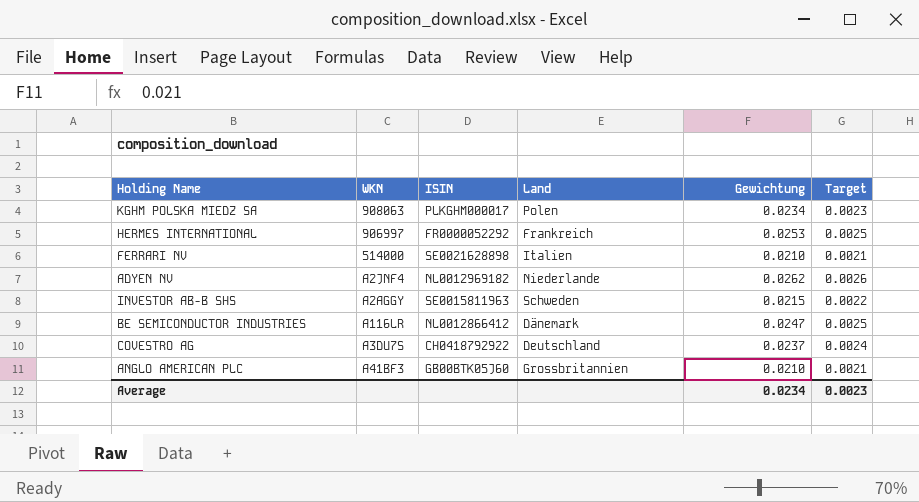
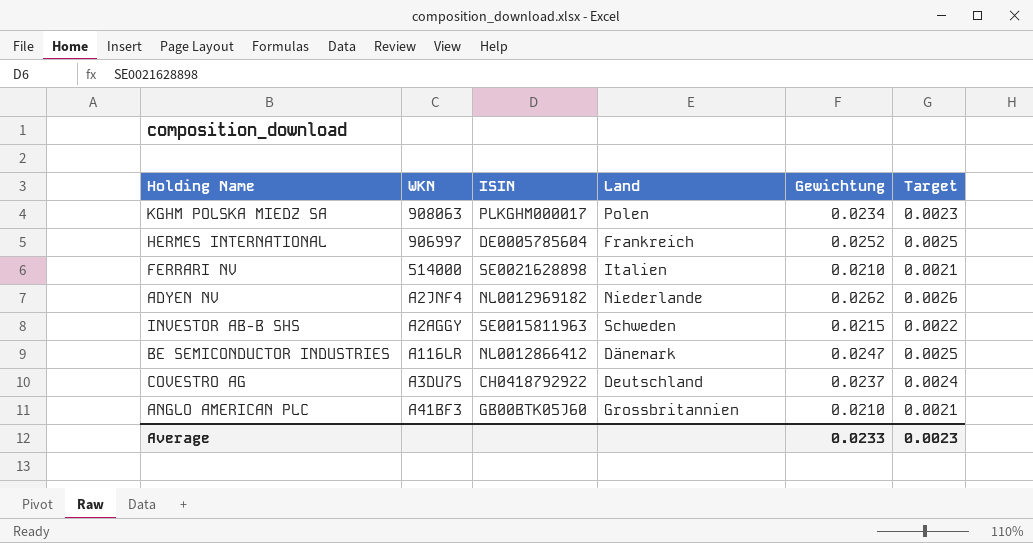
HERMES INTERNATIONAL | ISIN: FR0000052292 -> DE0005785604
HERMES INTERNATIONAL | Gewichtung: 0.0253 -> 0.0252
Average | Gewichtung: 0.0234 -> 0.0233

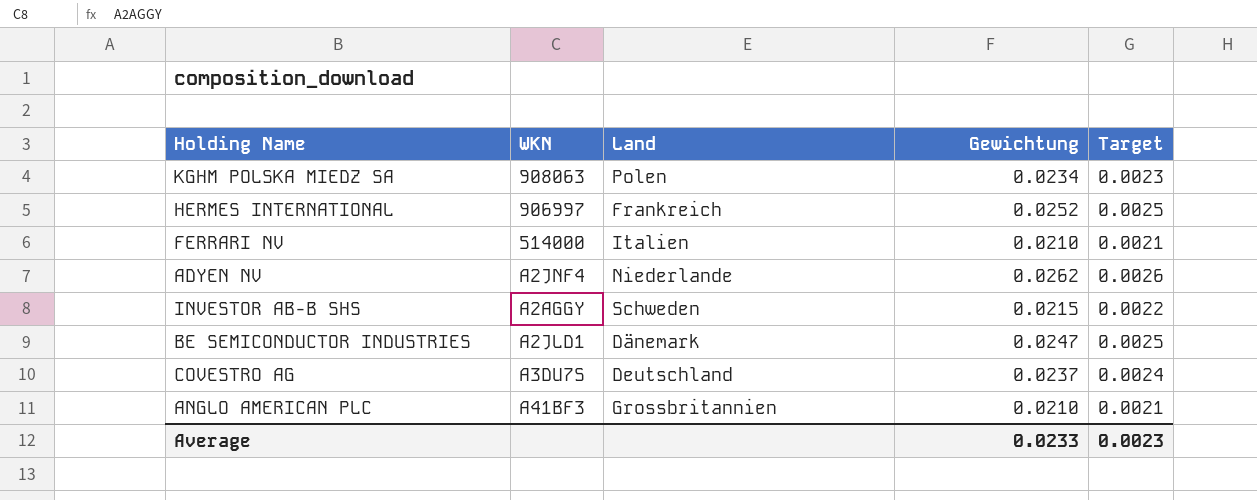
column ISIN | position: 3 -> none
BE SEMICONDUCTOR INDUSTRIES | WKN: A116LR -> A2JLD1

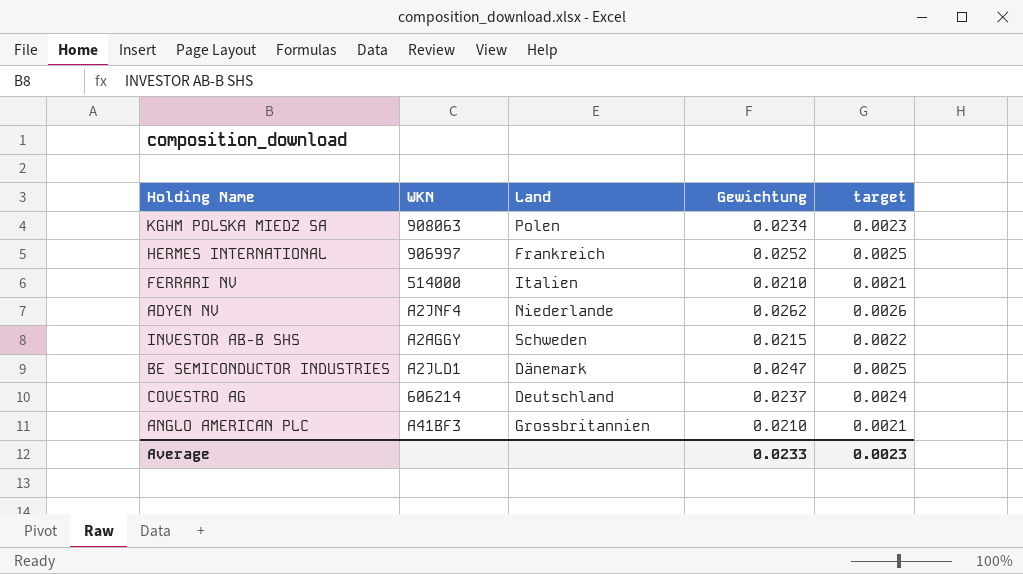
column name: Target -> target
COVESTRO AG | WKN: A3DU7S -> 606214

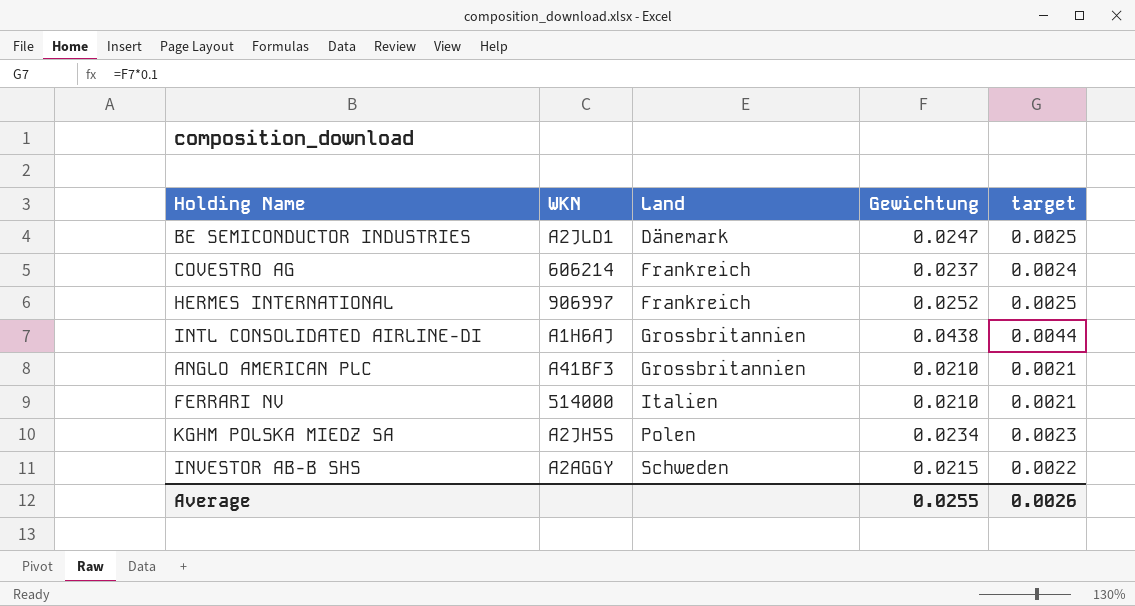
row order: none -> Land ascending
row ADYEN NV: A2JNF4 | Niederlande | 0.0262 | 0.0026 -> none
COVESTRO AG | Land: Deutschland -> Frankreich
row INTL CONSOLIDATED AIRLINE-DI: none -> A1H6AJ | Grossbritannien | 0.0438 | 0.0044
KGHM POLSKA MIEDZ SA | WKN: 908063 -> A2JH5S
Average | Gewichtung: 0.0233 -> 0.0255
Average | target: 0.0023 -> 0.0026

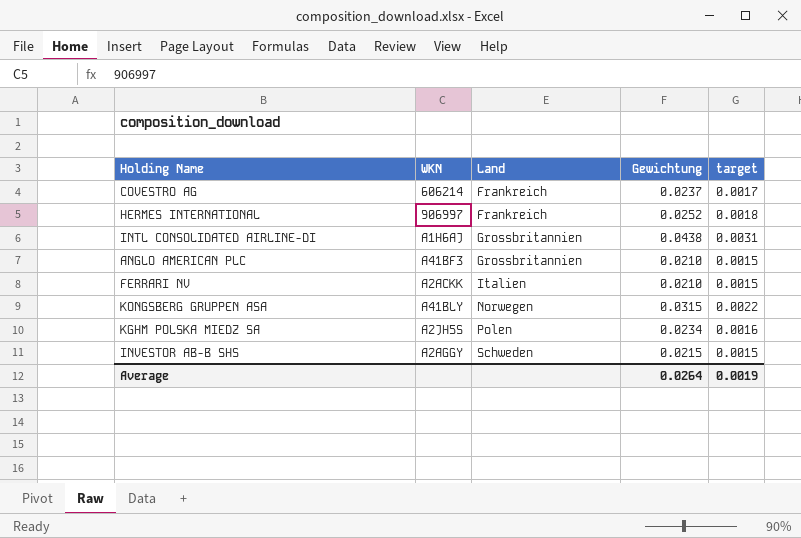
column target | formula: [Gewichtung] * 0.1 -> [Gewichtung] * 0.07
row BE SEMICONDUCTOR INDUSTRIES: A2JLD1 | Dänemark | 0.0247 | 0.0025 -> none
FERRARI NV | WKN: 514000 -> A2ACKK
row KONGSBERG GRUPPEN ASA: none -> A41BLY | Norwegen | 0.0315 | 0.0022
Average | Gewichtung: 0.0255 -> 0.0264
Average | target: 0.0026 -> 0.0019

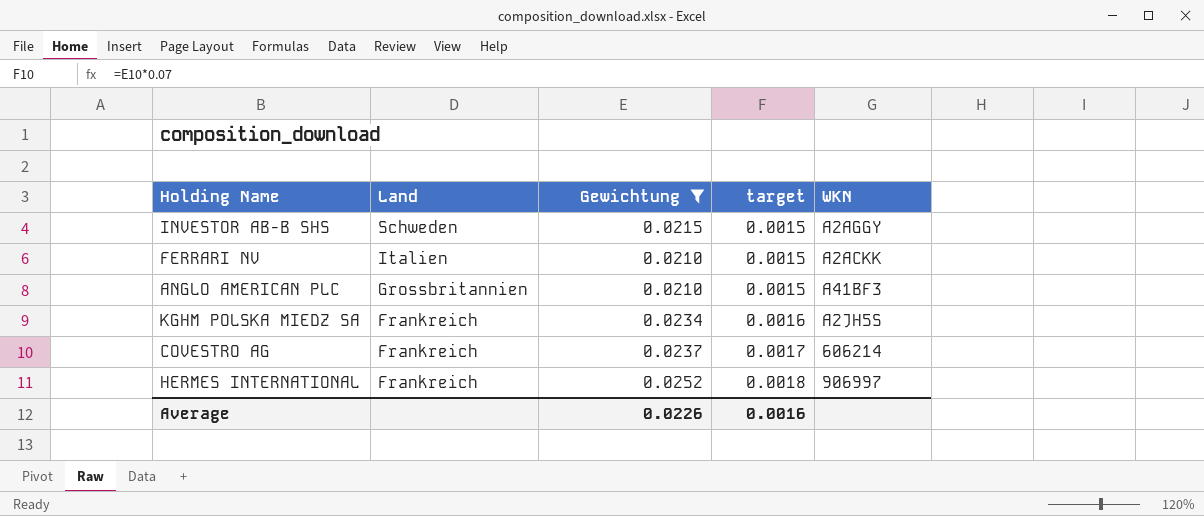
filter: none -> Gewichtung <= 0.0252
row order: Land ascending -> Land descending
column WKN | position: 2 -> 5
KGHM POLSKA MIEDZ SA | Land: Polen -> Frankreich
Average | Gewichtung: 0.0264 -> 0.0226
Average | target: 0.0019 -> 0.0016

